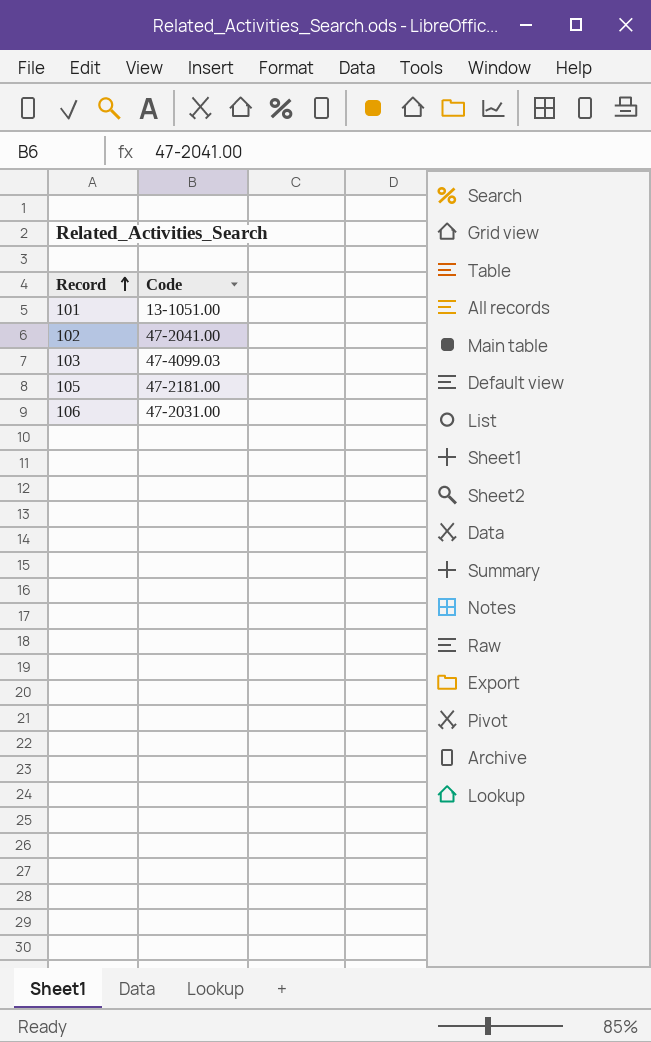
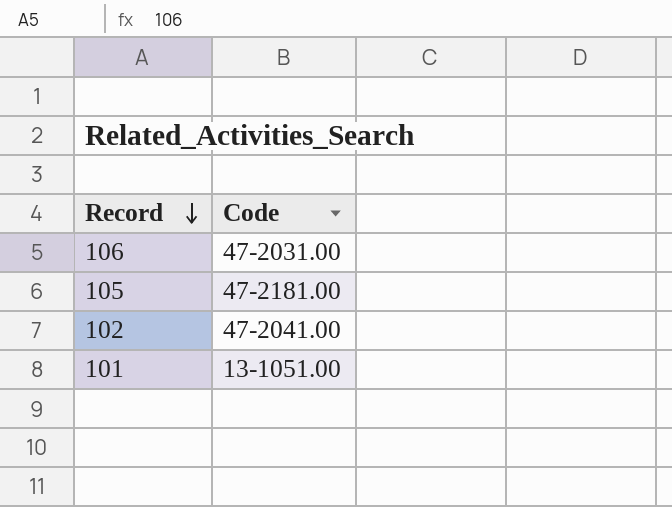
row order: Record ascending -> Record descending
row 103: 47-4099.03 -> none

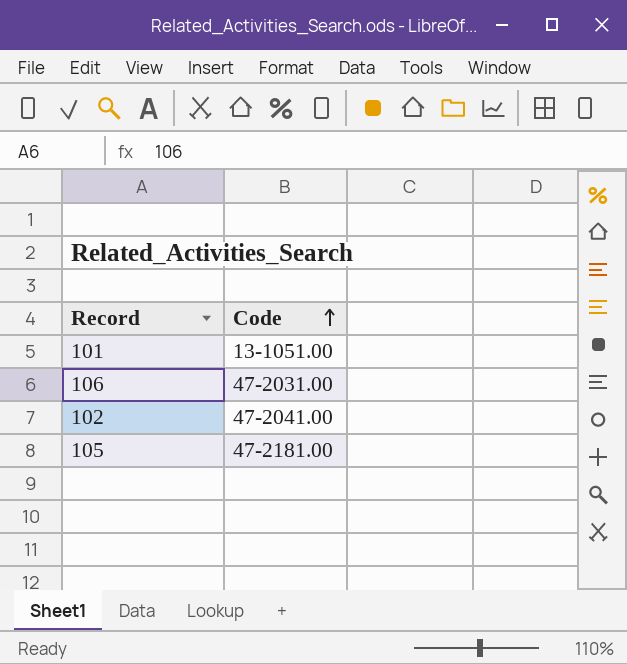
row order: Record descending -> Code ascending

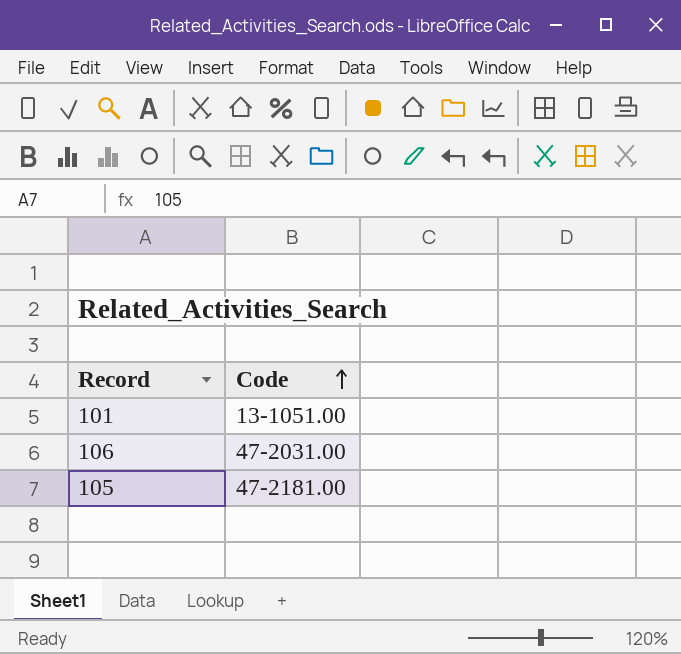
row 102: 47-2041.00 -> none

